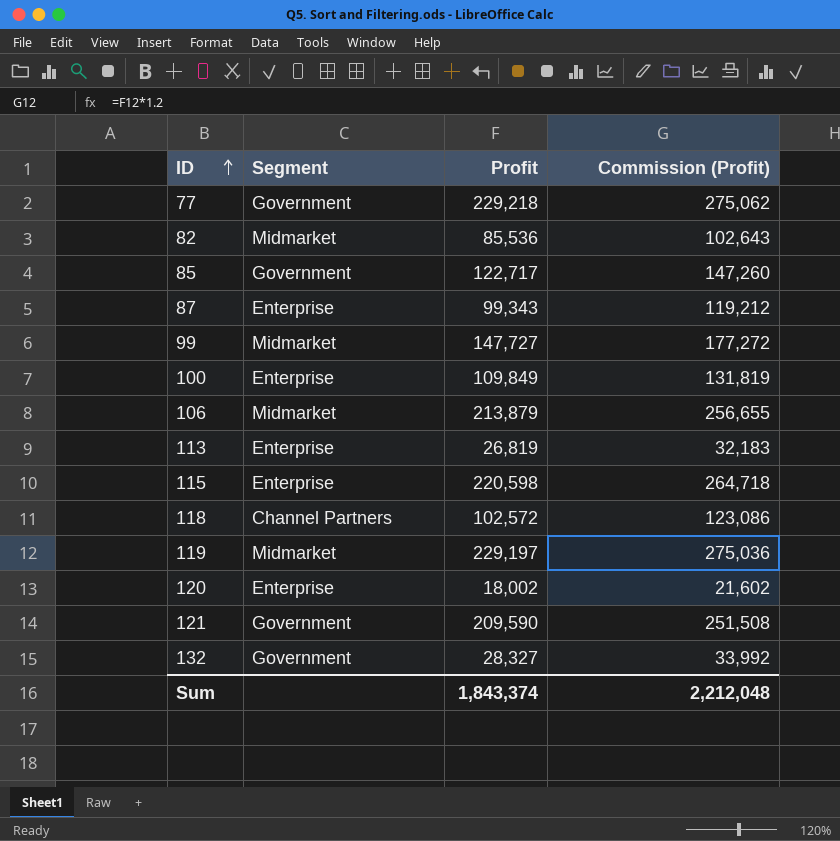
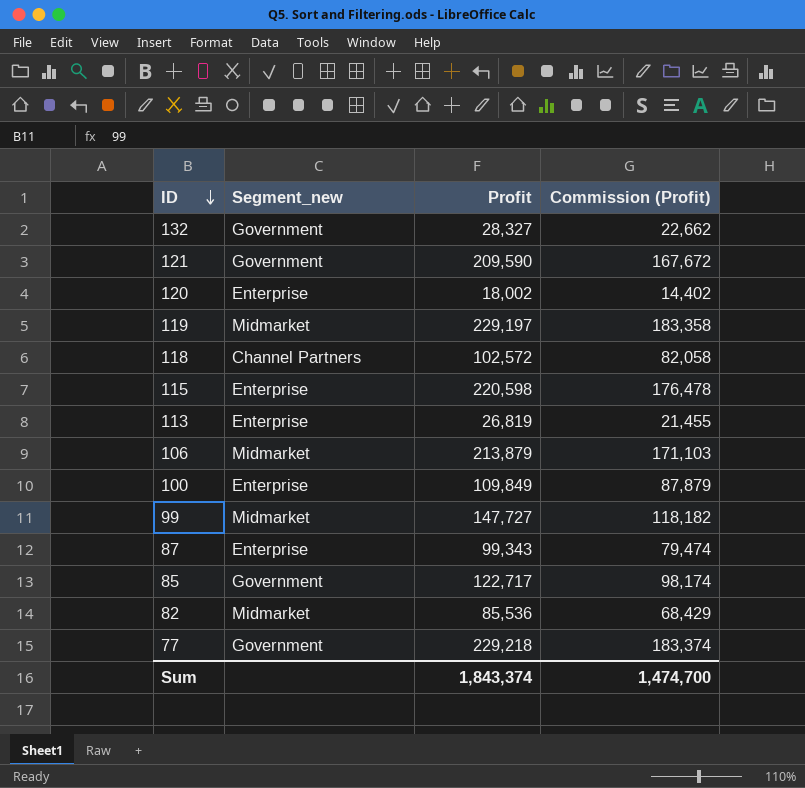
row order: ID ascending -> ID descending
column name: Segment -> Segment_new
column Commission (Profit) | formula: [Profit] * 1.2 -> [Profit] * 0.8
Sum | Commission (Profit): 2,212,048 -> 1,474,700

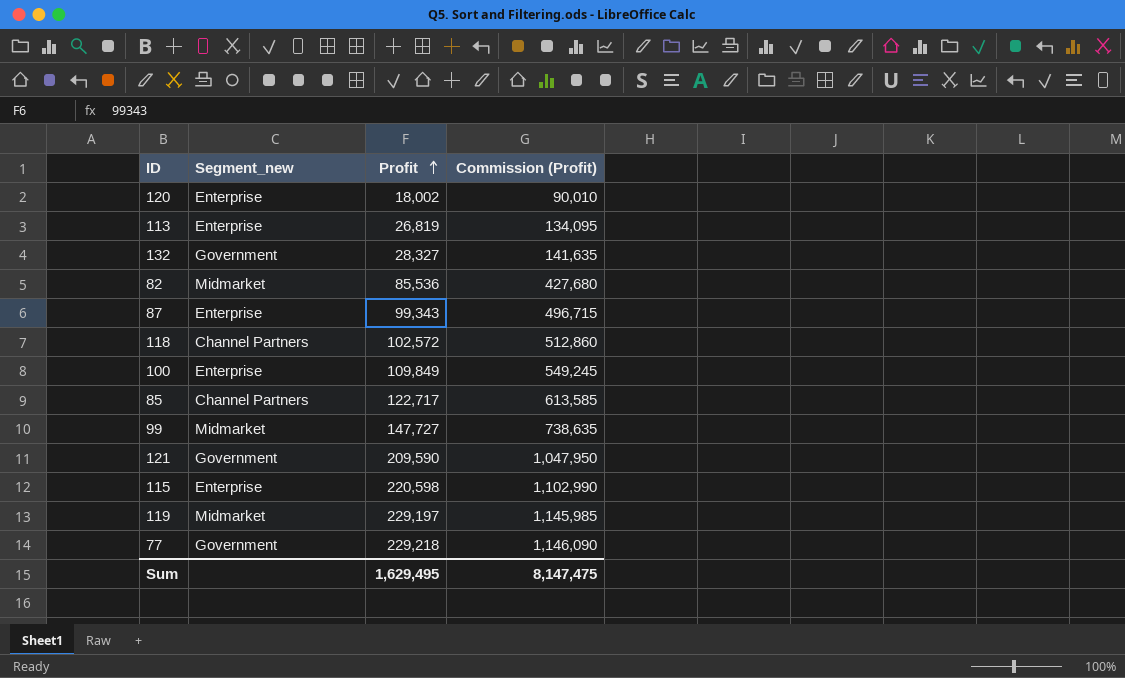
row order: ID descending -> Profit ascending
column Commission (Profit) | formula: [Profit] * 0.8 -> [Profit] * 5
row 106: Midmarket | 213,879 | 171,103 -> none
85 | Segment_new: Government -> Channel Partners
Sum | Profit: 1,843,374 -> 1,629,495
Sum | Commission (Profit): 1,474,700 -> 8,147,475

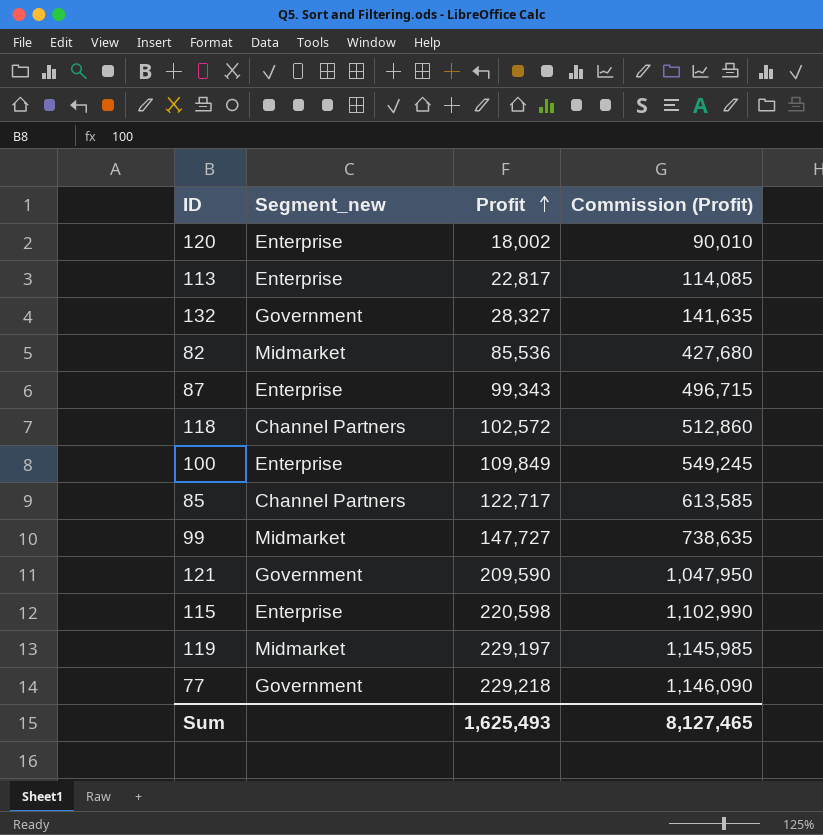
113 | Profit: 26,819 -> 22,817
113 | Commission (Profit): 134,095 -> 114,085
Sum | Profit: 1,629,495 -> 1,625,493
Sum | Commission (Profit): 8,147,475 -> 8,127,465

